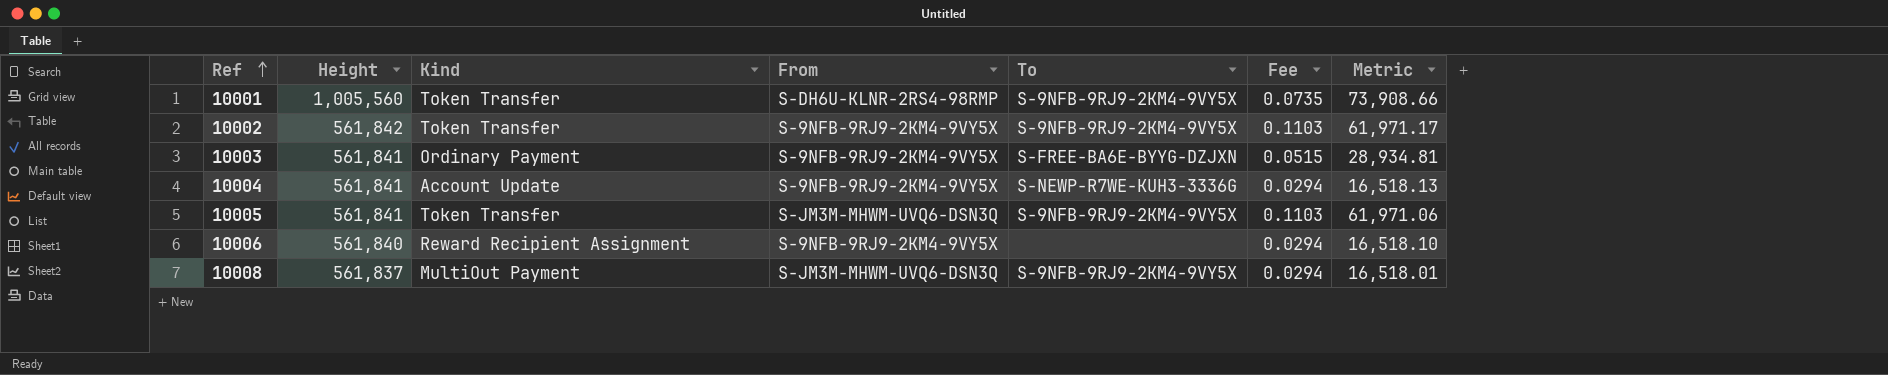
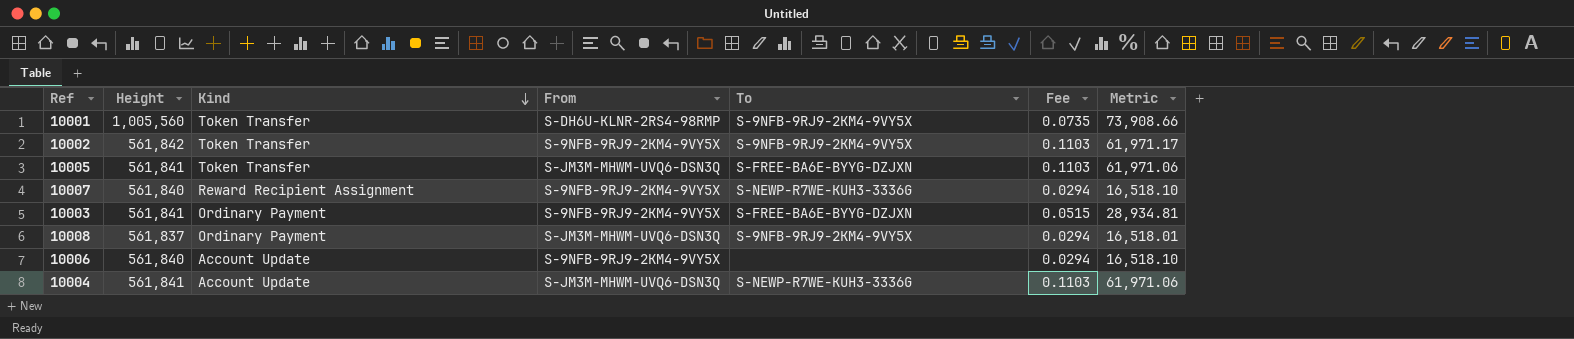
row order: Ref ascending -> Kind descending
10005 | To: S-9NFB-9RJ9-2KM4-9VY5X -> S-FREE-BA6E-BYYG-DZJXN
row 10007: none -> 561,840 | Reward Recipient Assignment | S-9NFB-9RJ9-2KM4-9VY5X | S-NEWP-R7WE-KUH3-3336G | 0.0294 | 16,518.10
10008 | Kind: MultiOut Payment -> Ordinary Payment
10006 | Kind: Reward Recipient Assignment -> Account Update
10004 | From: S-9NFB-9RJ9-2KM4-9VY5X -> S-JM3M-MHWM-UVQ6-DSN3Q
10004 | Fee: 0.0294 -> 0.1103
10004 | Metric: 16,518.13 -> 61,971.06

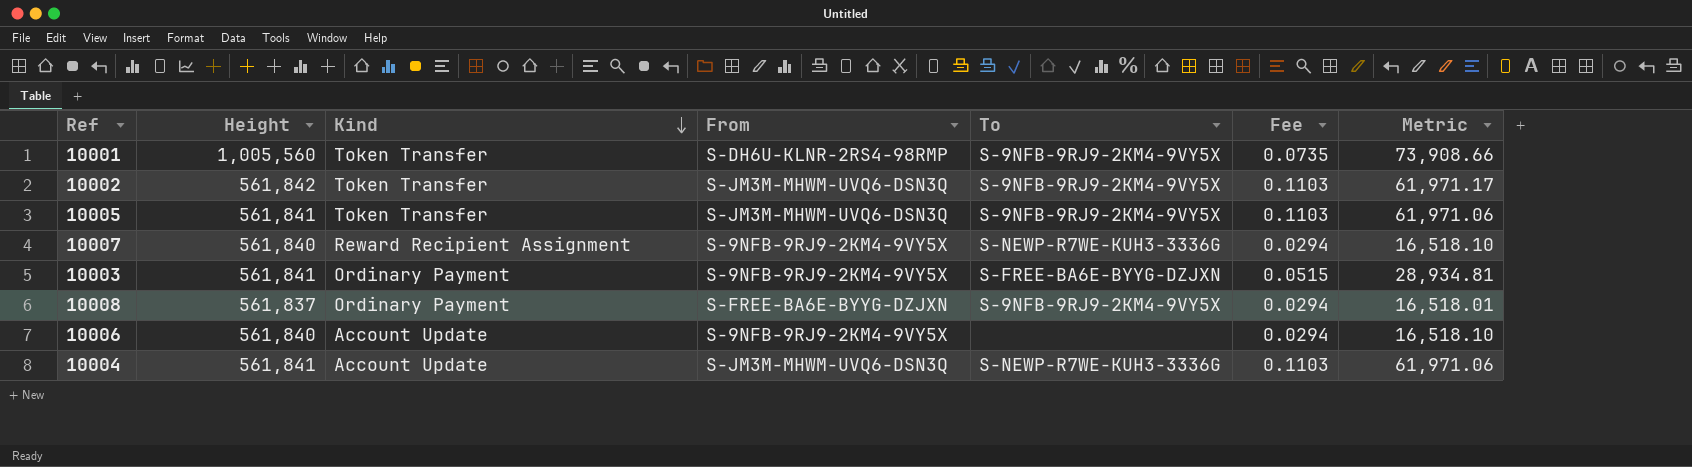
10002 | From: S-9NFB-9RJ9-2KM4-9VY5X -> S-JM3M-MHWM-UVQ6-DSN3Q
10005 | To: S-FREE-BA6E-BYYG-DZJXN -> S-9NFB-9RJ9-2KM4-9VY5X
10008 | From: S-JM3M-MHWM-UVQ6-DSN3Q -> S-FREE-BA6E-BYYG-DZJXN

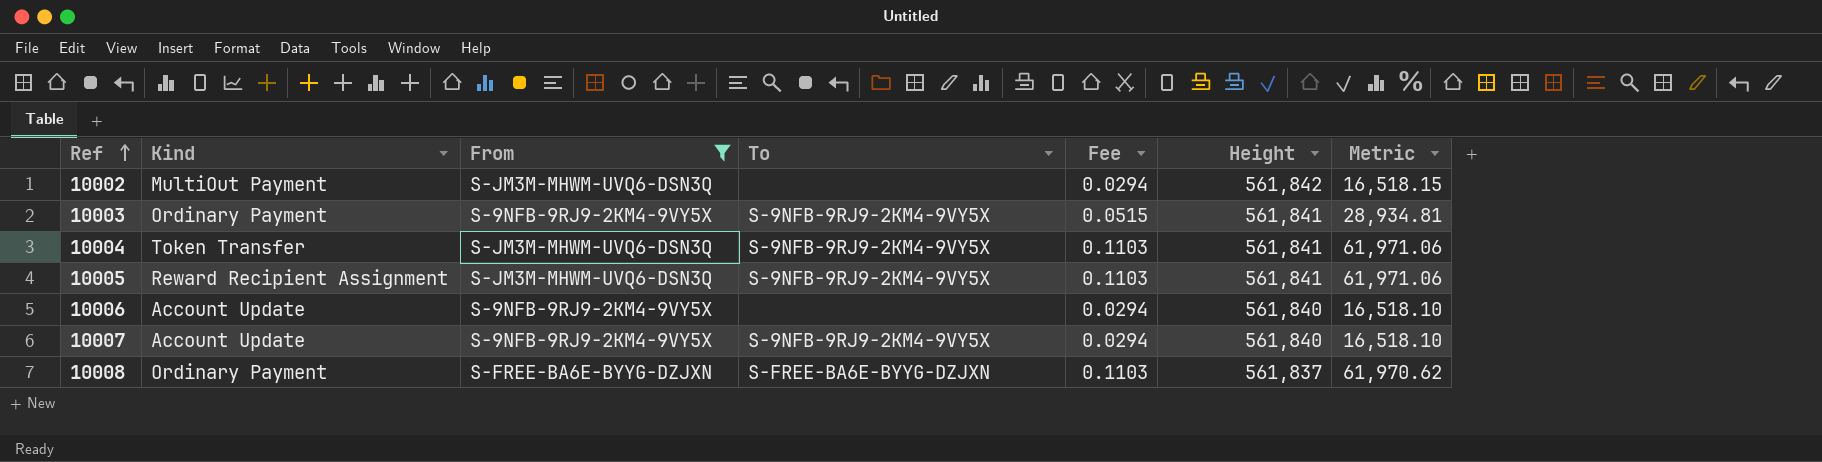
filter: none -> From != S-DH6U-KLNR-2RS4-98RMP
row order: Kind descending -> Ref ascending
column Height | position: 2 -> 6
10002 | Kind: Token Transfer -> MultiOut Payment
10002 | To: S-9NFB-9RJ9-2KM4-9VY5X -> none
10002 | Fee: 0.1103 -> 0.0294
10002 | Metric: 61,971.17 -> 16,518.15
10003 | To: S-FREE-BA6E-BYYG-DZJXN -> S-9NFB-9RJ9-2KM4-9VY5X
10004 | Kind: Account Update -> Token Transfer
10004 | To: S-NEWP-R7WE-KUH3-3336G -> S-9NFB-9RJ9-2KM4-9VY5X
10005 | Kind: Token Transfer -> Reward Recipient Assignment
10007 | Kind: Reward Recipient Assignment -> Account Update
10007 | To: S-NEWP-R7WE-KUH3-3336G -> S-9NFB-9RJ9-2KM4-9VY5X
10008 | To: S-9NFB-9RJ9-2KM4-9VY5X -> S-FREE-BA6E-BYYG-DZJXN
10008 | Fee: 0.0294 -> 0.1103
10008 | Metric: 16,518.01 -> 61,970.62

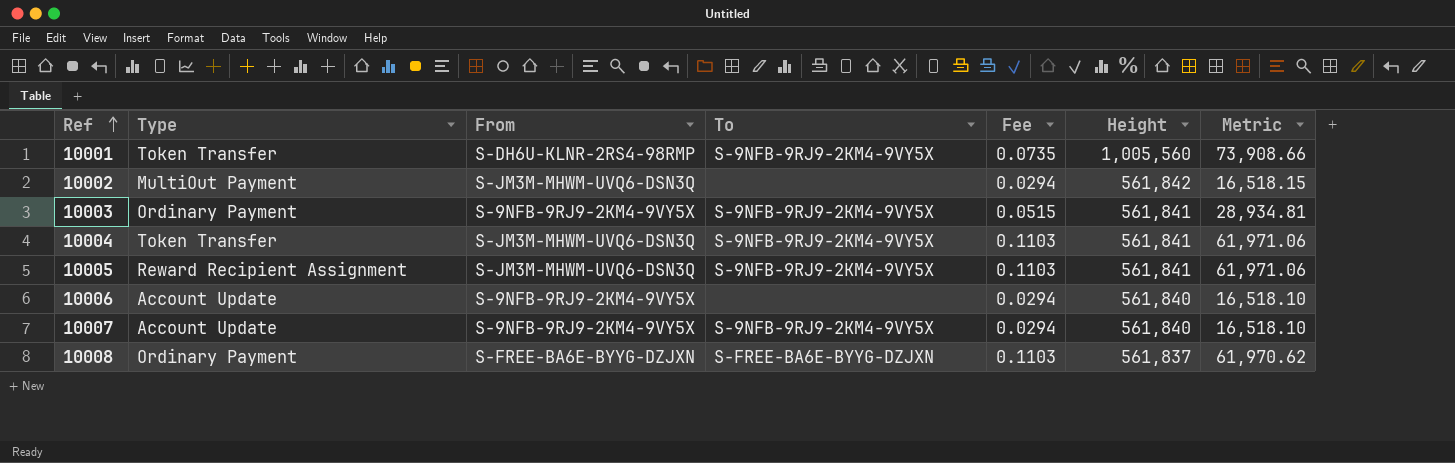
filter: From != S-DH6U-KLNR-2RS4-98RMP -> none
column name: Kind -> Type

